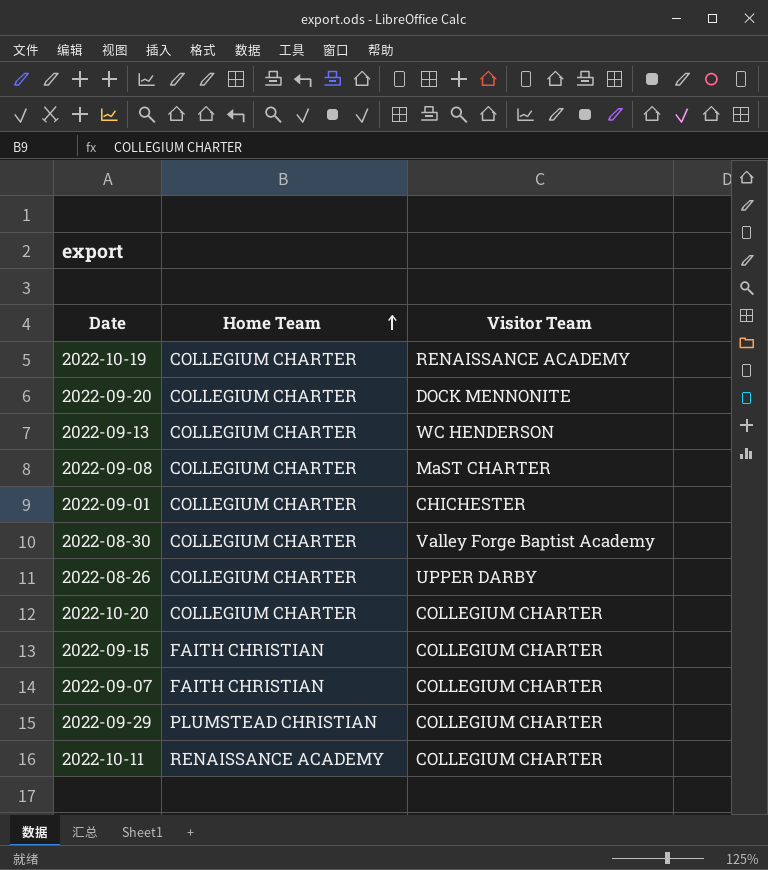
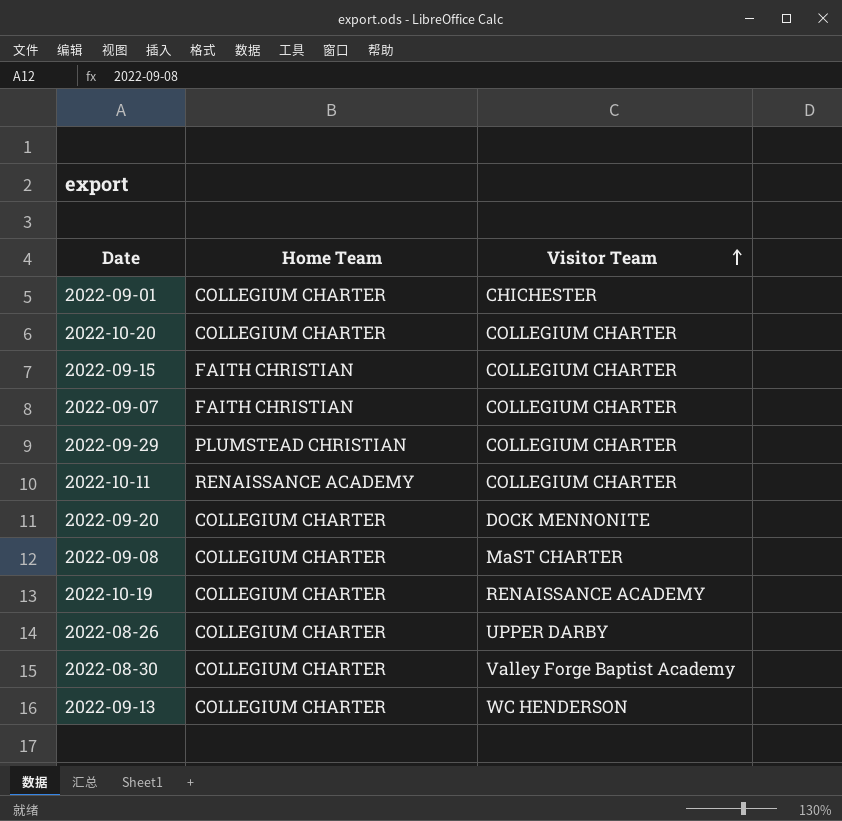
row order: Home Team ascending -> Visitor Team ascending

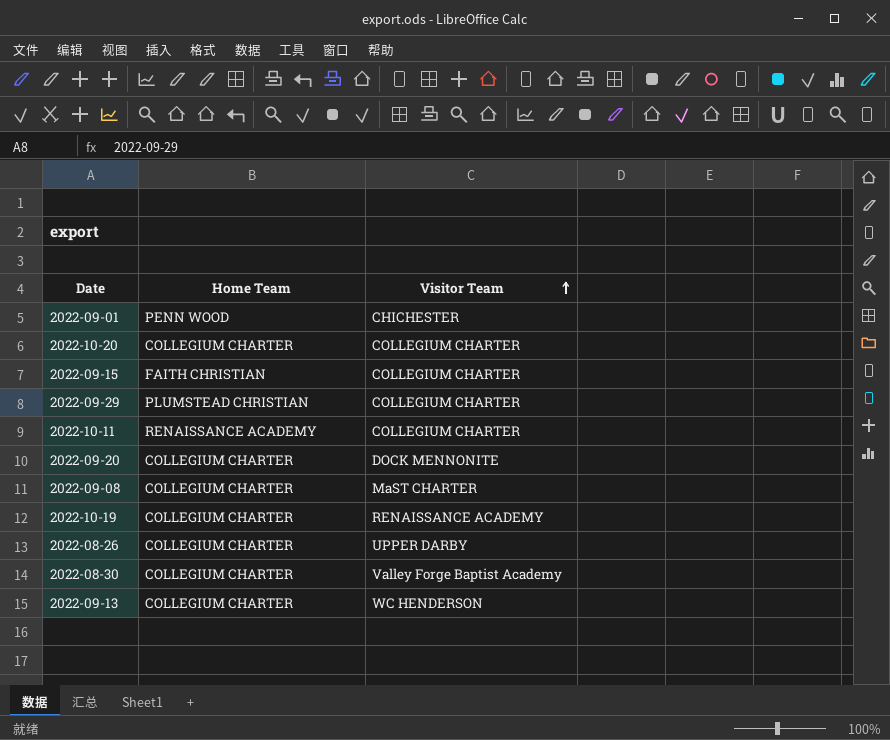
row 2022-09-07: FAITH CHRISTIAN | COLLEGIUM CHARTER -> none
2022-09-01 | Home Team: COLLEGIUM CHARTER -> PENN WOOD

